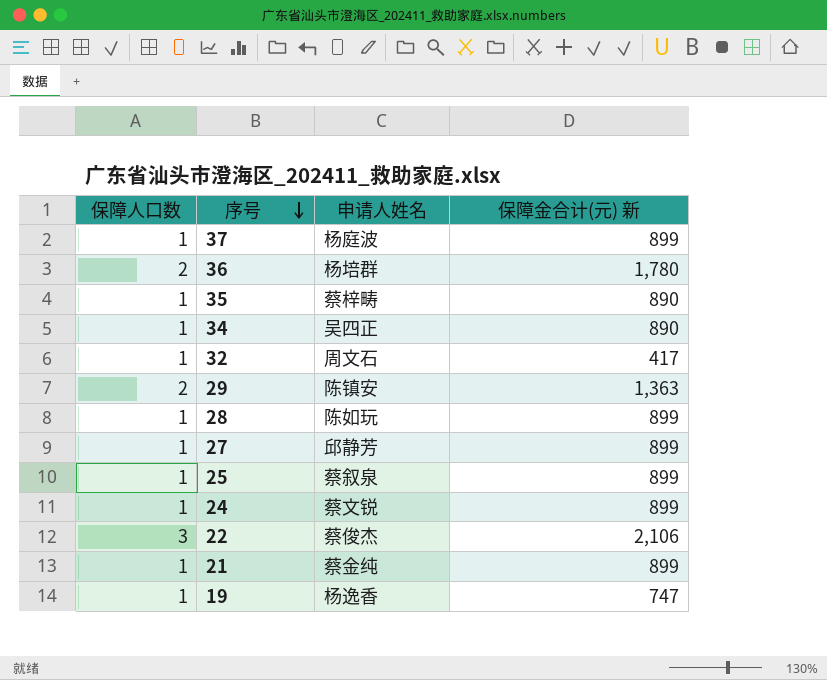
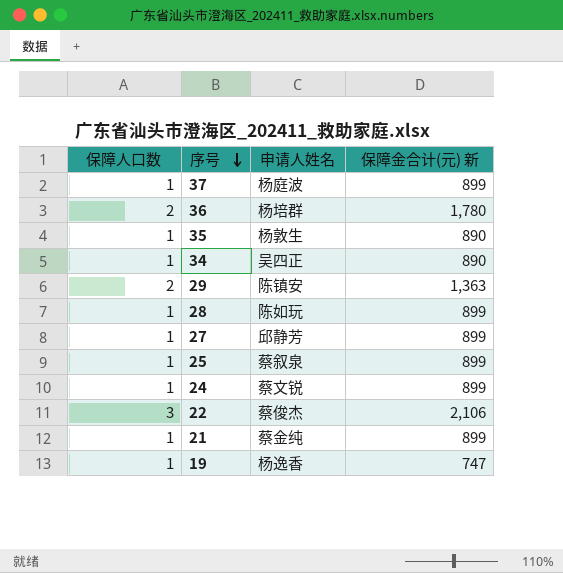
row 32: 1 | 周文石 | 417 -> none
35 | 申请人姓名: 蔡梓畴 -> 杨敦生

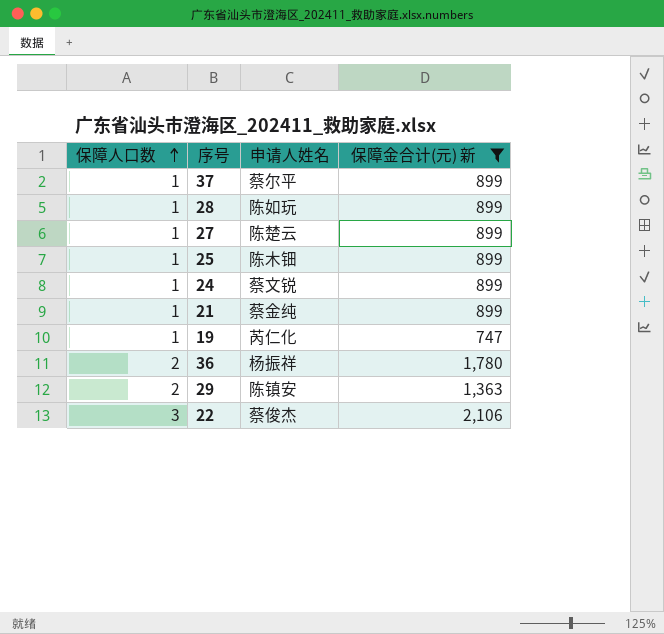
filter: none -> 保障金合计(元) 新 != 890
row order: 序号 descending -> 保障人口数 ascending
37 | 申请人姓名: 杨庭波 -> 蔡尔平
27 | 申请人姓名: 邱静芳 -> 陈楚云
25 | 申请人姓名: 蔡叙泉 -> 陈木钿
19 | 申请人姓名: 杨逸香 -> 芮仁化
36 | 申请人姓名: 杨培群 -> 杨振祥

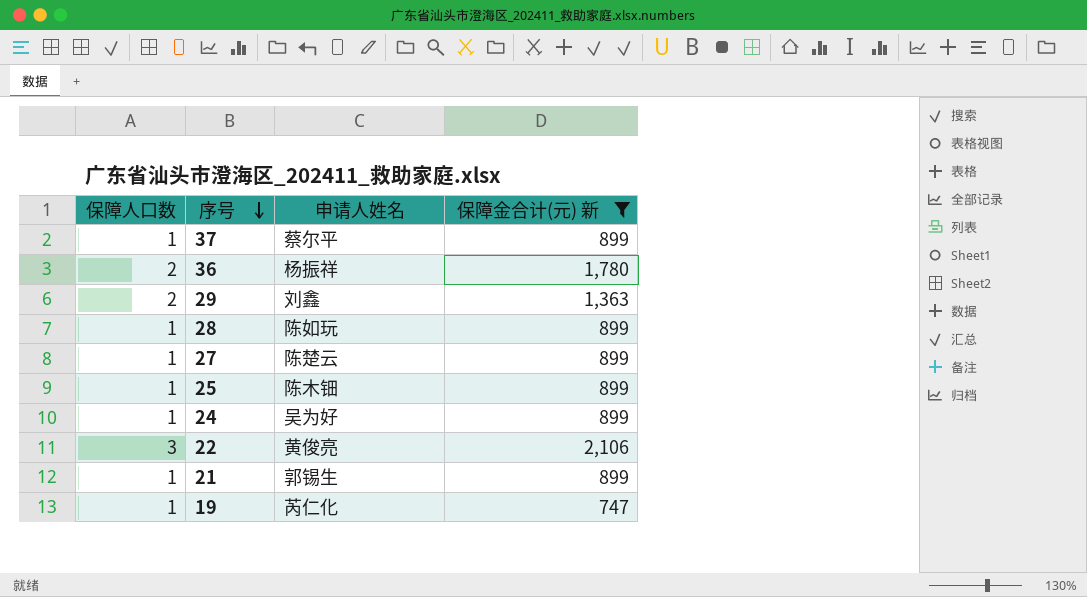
row order: 保障人口数 ascending -> 序号 descending
29 | 申请人姓名: 陈镇安 -> 刘鑫
24 | 申请人姓名: 蔡文锐 -> 吴为好
22 | 申请人姓名: 蔡俊杰 -> 黄俊亮
21 | 申请人姓名: 蔡金纯 -> 郭锡生

